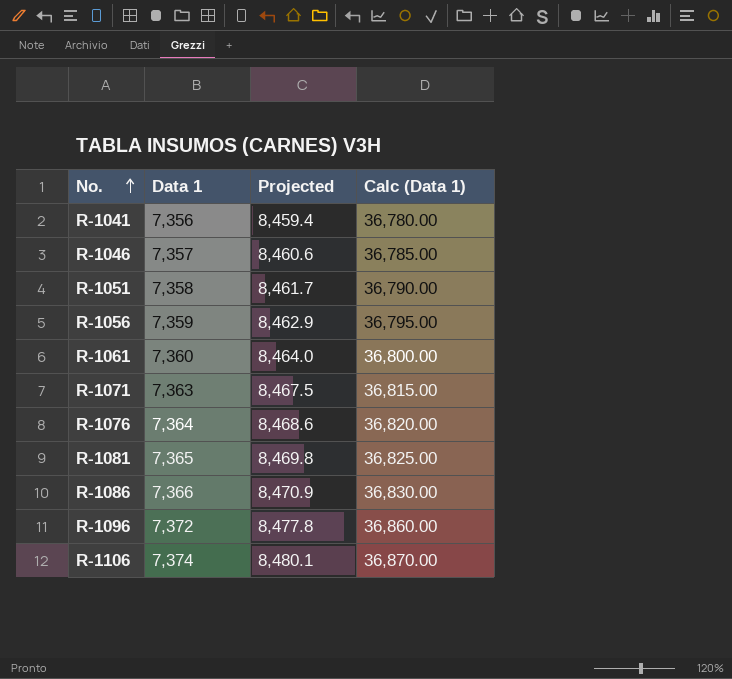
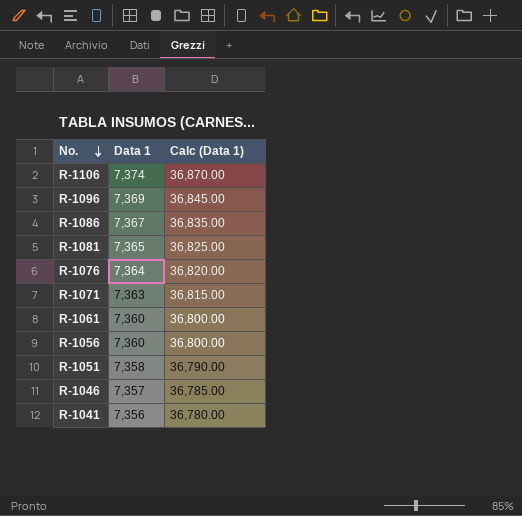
row order: No. ascending -> No. descending
column Projected | formula: [Data 1] * 1.15 -> none
R-1096 | Data 1: 7,372 -> 7,369
R-1096 | Calc (Data 1): 36,860.00 -> 36,845.00
R-1086 | Data 1: 7,366 -> 7,367
R-1086 | Calc (Data 1): 36,830.00 -> 36,835.00
R-1056 | Data 1: 7,359 -> 7,360
R-1056 | Calc (Data 1): 36,795.00 -> 36,800.00

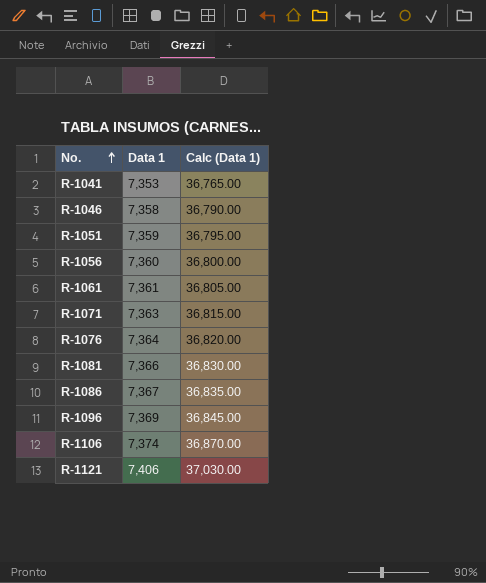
row order: No. descending -> No. ascending
R-1041 | Data 1: 7,356 -> 7,353
R-1041 | Calc (Data 1): 36,780.00 -> 36,765.00
R-1046 | Data 1: 7,357 -> 7,358
R-1046 | Calc (Data 1): 36,785.00 -> 36,790.00
R-1051 | Data 1: 7,358 -> 7,359
R-1051 | Calc (Data 1): 36,790.00 -> 36,795.00
R-1061 | Data 1: 7,360 -> 7,361
R-1061 | Calc (Data 1): 36,800.00 -> 36,805.00
R-1081 | Data 1: 7,365 -> 7,366
R-1081 | Calc (Data 1): 36,825.00 -> 36,830.00
row R-1121: none -> 7,406 | 37,030.00

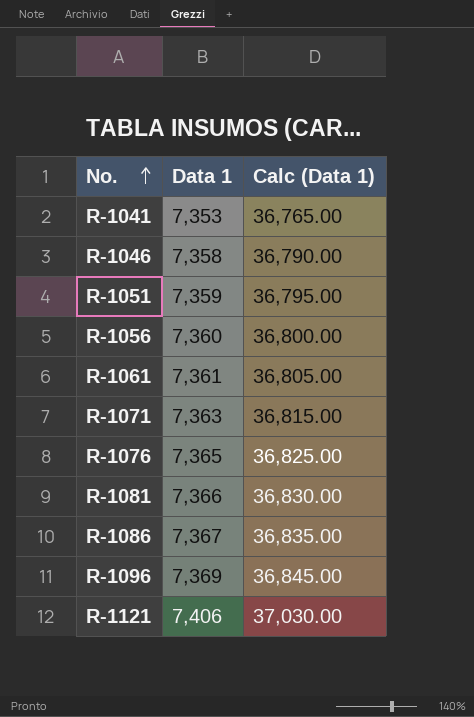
row R-1106: 7,374 | 36,870.00 -> none
R-1076 | Data 1: 7,364 -> 7,365
R-1076 | Calc (Data 1): 36,820.00 -> 36,825.00

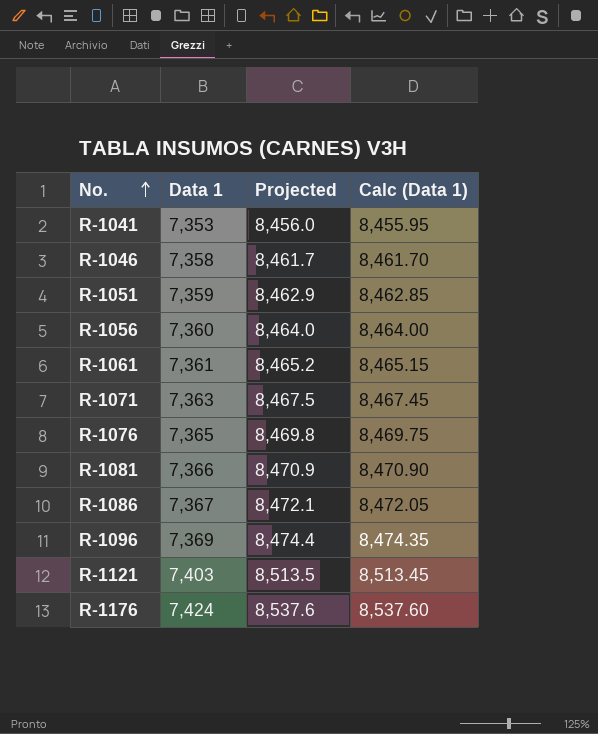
column Projected | formula: none -> [Data 1] * 1.15
column Calc (Data 1) | formula: [Data 1] * 5 -> [Data 1] * 1.15
R-1121 | Data 1: 7,406 -> 7,403
row R-1176: none -> 7,424 | 8,537.6 | 8,537.60

